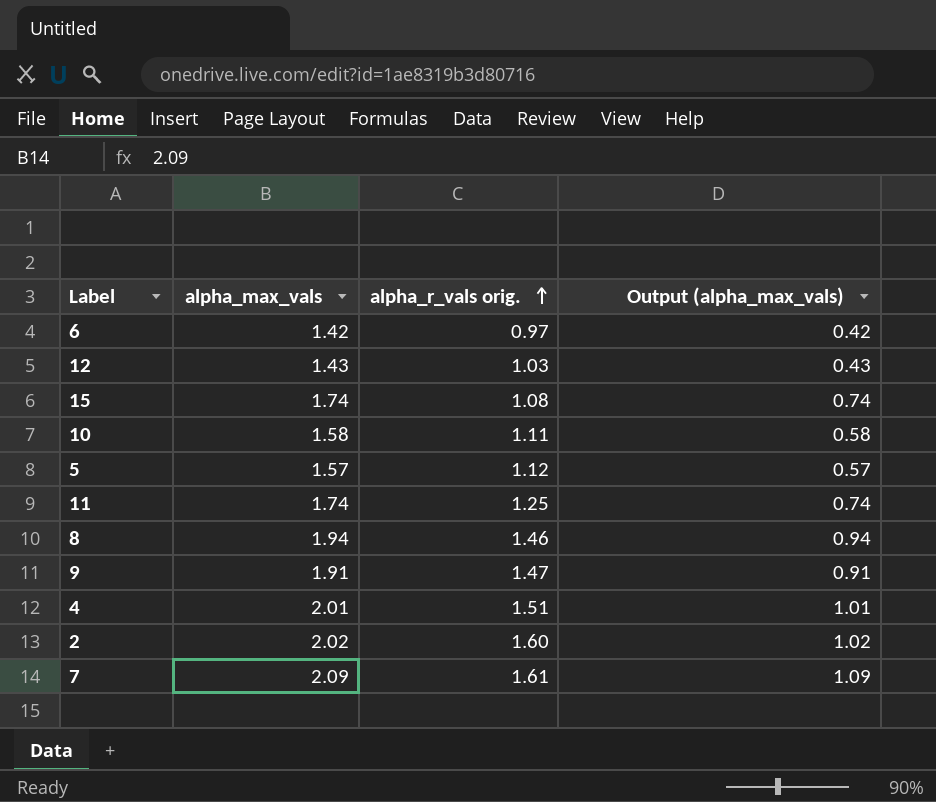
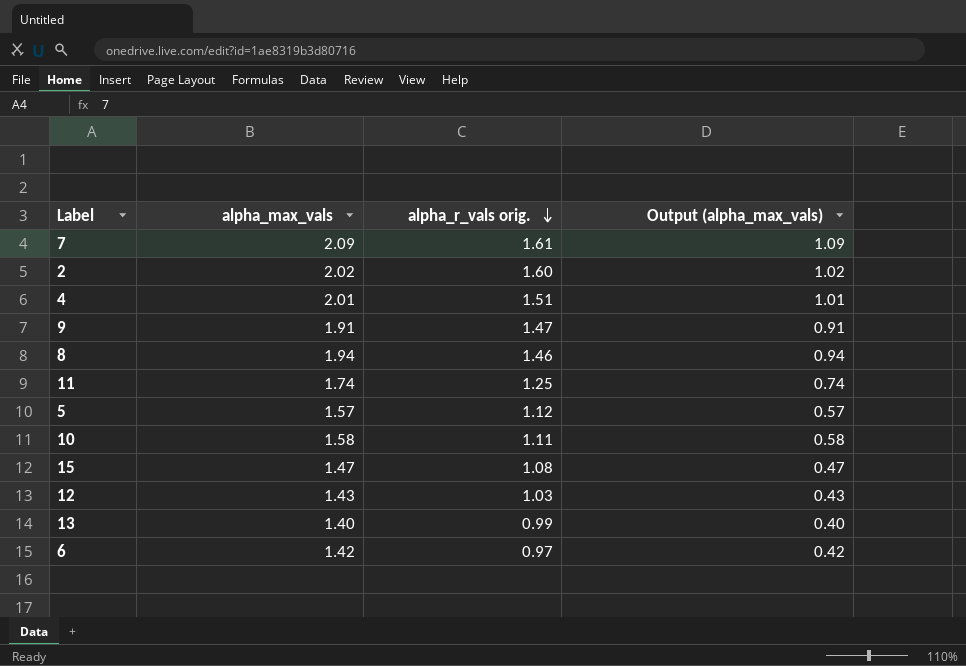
row order: alpha_r_vals orig. ascending -> alpha_r_vals orig. descending
15 | alpha_max_vals: 1.74 -> 1.47
15 | Output (alpha_max_vals): 0.74 -> 0.47
row 13: none -> 1.40 | 0.99 | 0.40

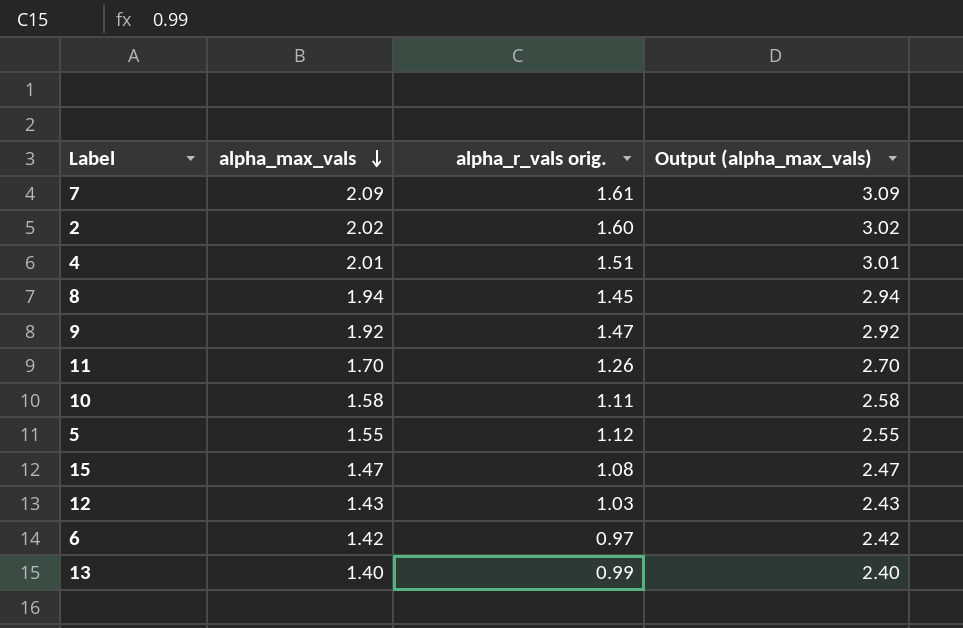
row order: alpha_r_vals orig. descending -> alpha_max_vals descending
column Output (alpha_max_vals) | formula: [alpha_max_vals] - 1 -> [alpha_max_vals] + 1
8 | alpha_r_vals orig.: 1.46 -> 1.45
9 | alpha_max_vals: 1.91 -> 1.92
11 | alpha_max_vals: 1.74 -> 1.70
11 | alpha_r_vals orig.: 1.25 -> 1.26
5 | alpha_max_vals: 1.57 -> 1.55

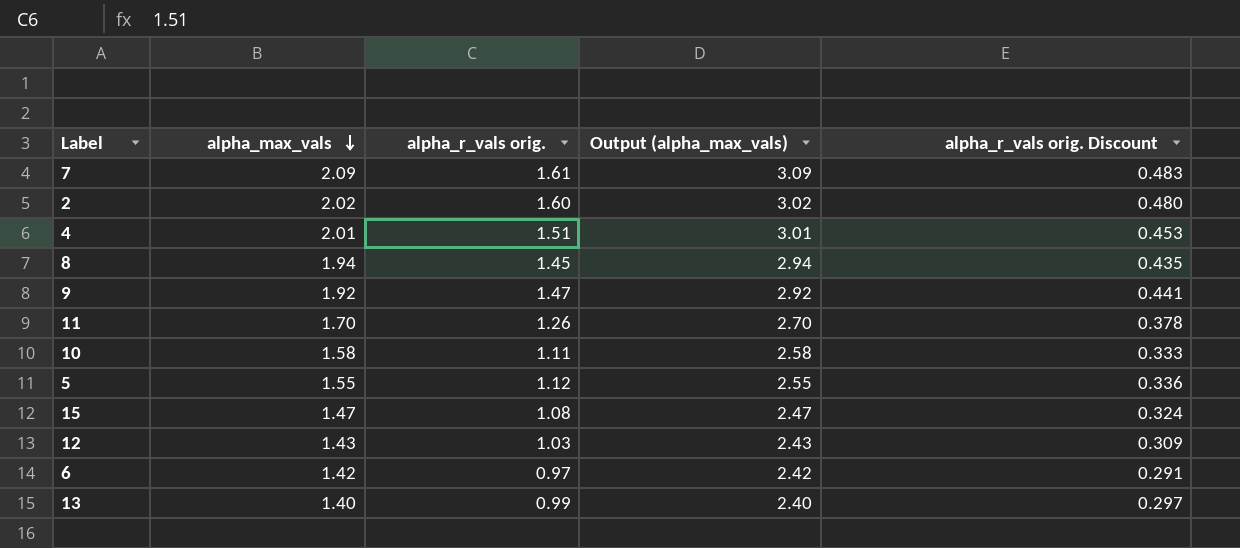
column alpha_r_vals orig. Discount | formula: none -> [alpha_r_vals orig.] * 0.3

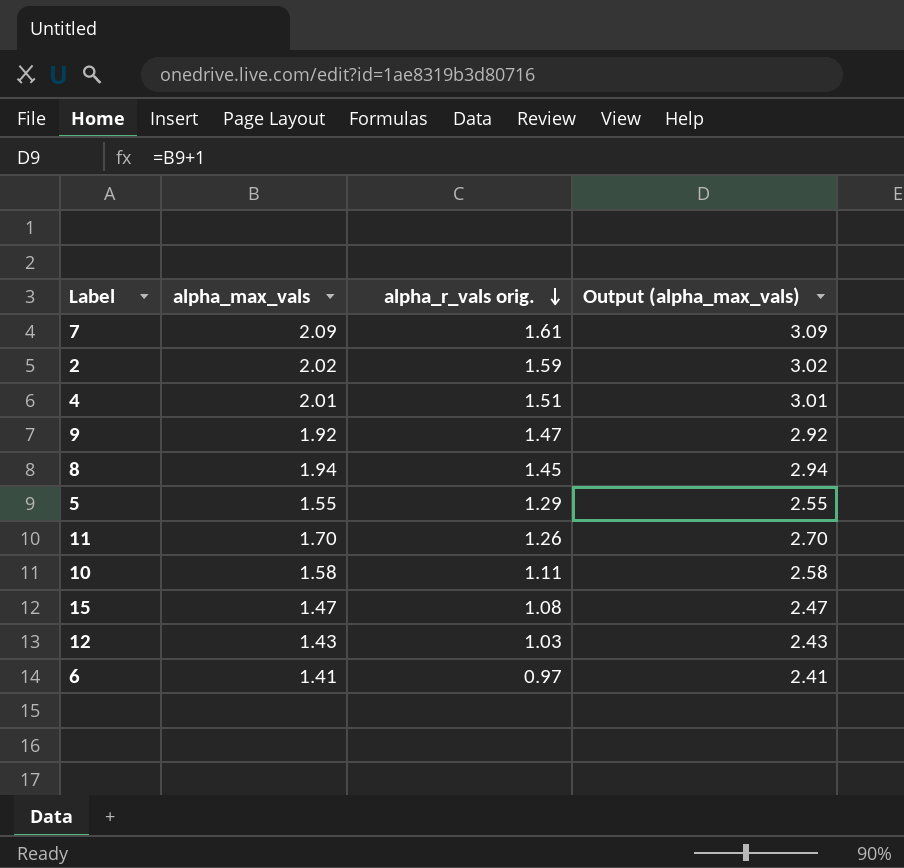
row order: alpha_max_vals descending -> alpha_r_vals orig. descending
column alpha_r_vals orig. Discount | formula: [alpha_r_vals orig.] * 0.3 -> none
row 13: 1.40 | 0.99 | 2.40 | 0.297 -> none
2 | alpha_r_vals orig.: 1.60 -> 1.59
5 | alpha_r_vals orig.: 1.12 -> 1.29
6 | alpha_max_vals: 1.42 -> 1.41
6 | Output (alpha_max_vals): 2.42 -> 2.41

